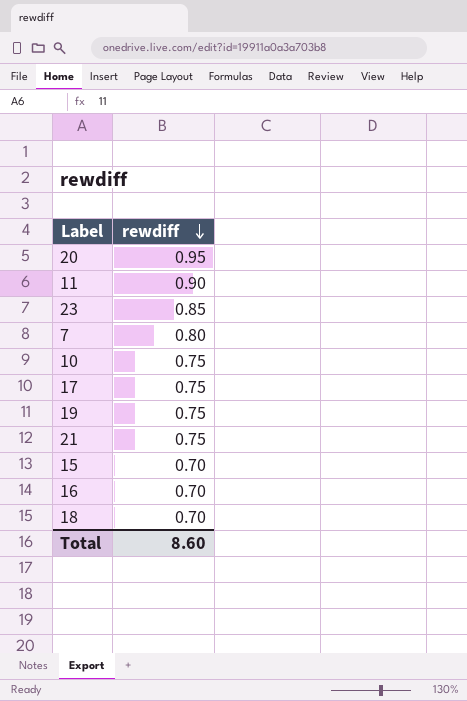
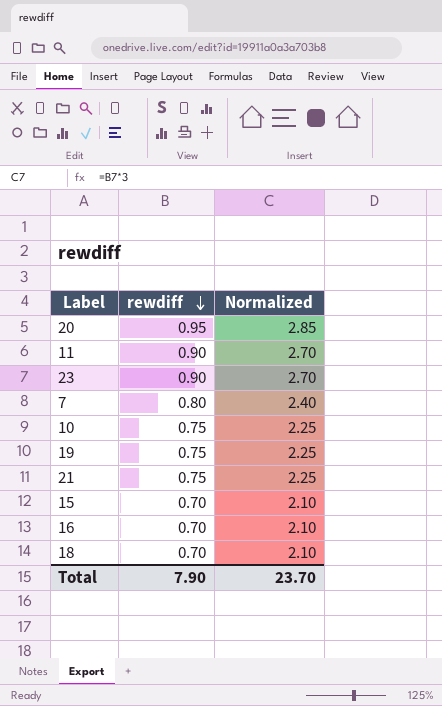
column Normalized | formula: none -> [rewdiff] * 3
row 17: 0.75 -> none
23 | rewdiff: 0.85 -> 0.90
Total | rewdiff: 8.60 -> 7.90

